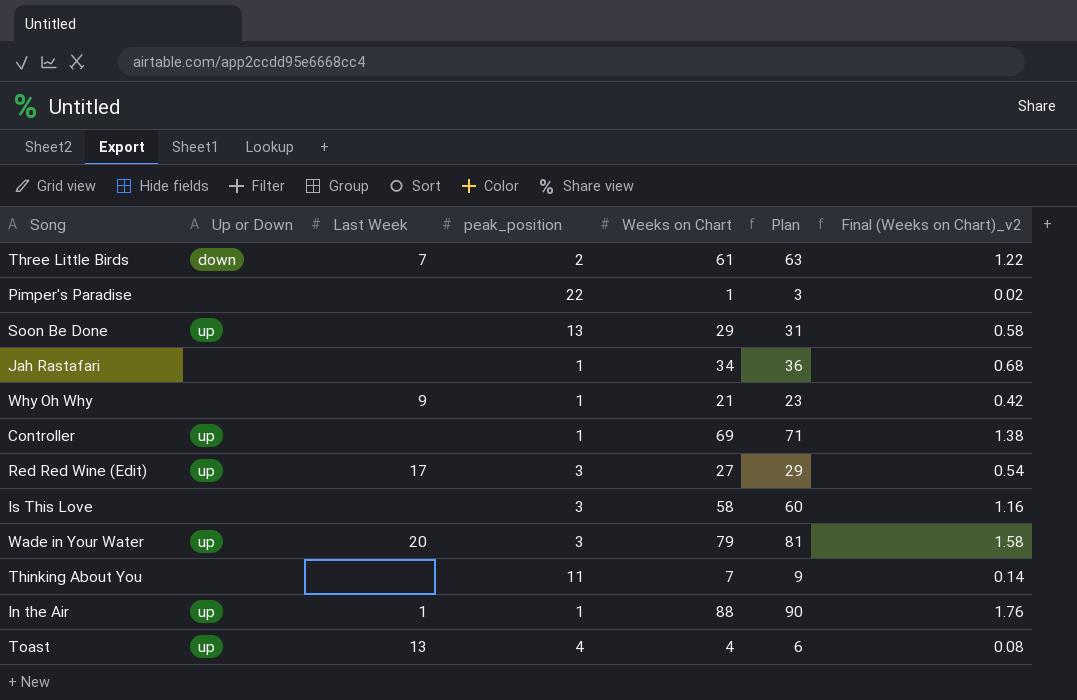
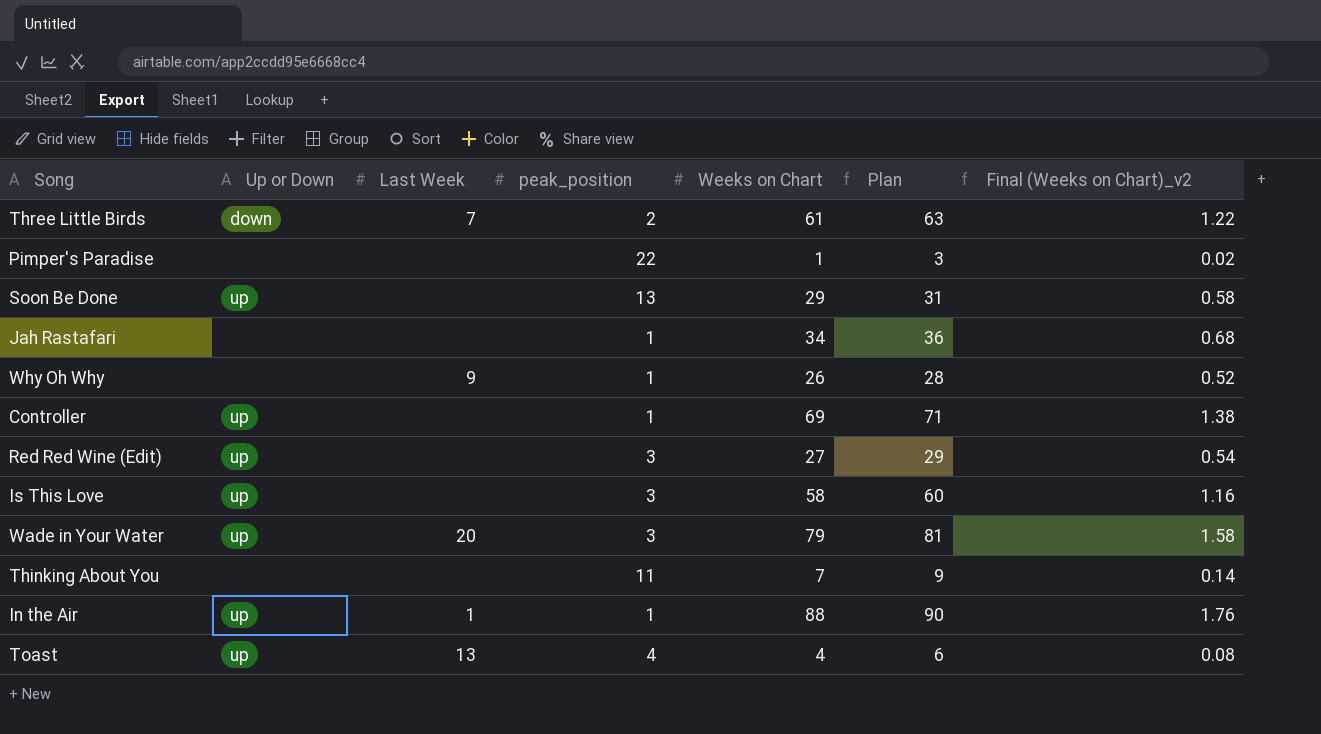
Why Oh Why | Weeks on Chart: 21 -> 26
Why Oh Why | Plan: 23 -> 28
Why Oh Why | Final (Weeks on Chart)_v2: 0.42 -> 0.52
Red Red Wine (Edit) | Last Week: 17 -> none
Is This Love | Up or Down: none -> up

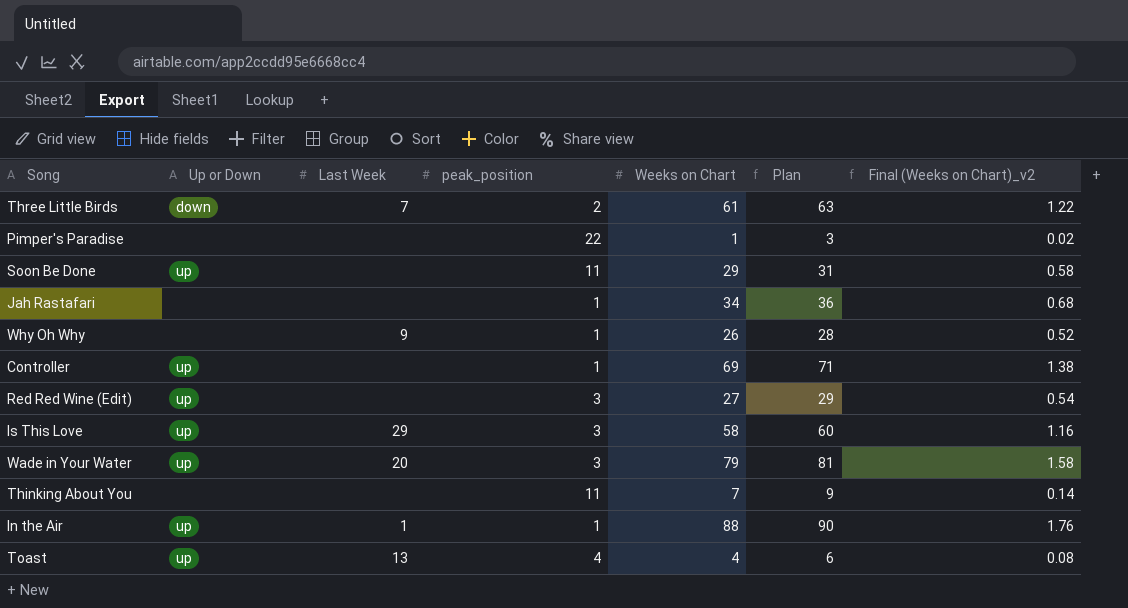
Soon Be Done | peak_position: 13 -> 11
Is This Love | Last Week: none -> 29

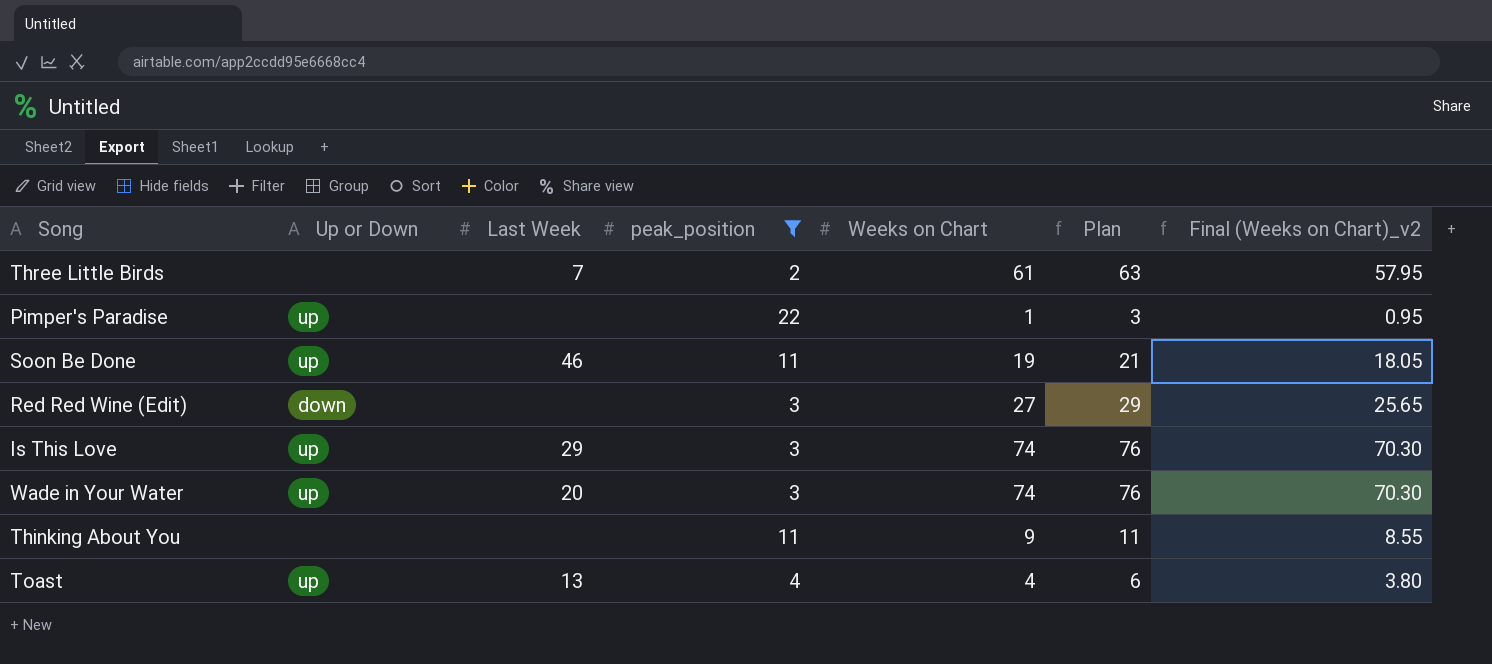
filter: none -> peak_position != 1
column Final (Weeks on Chart)_v2 | formula: [Weeks on Chart] * 0.02 -> [Weeks on Chart] * 0.95
Three Little Birds | Up or Down: down -> none
Pimper's Paradise | Up or Down: none -> up
Soon Be Done | Last Week: none -> 46
Soon Be Done | Weeks on Chart: 29 -> 19
Soon Be Done | Plan: 31 -> 21
Red Red Wine (Edit) | Up or Down: up -> down
Is This Love | Weeks on Chart: 58 -> 74
Is This Love | Plan: 60 -> 76
Wade in Your Water | Weeks on Chart: 79 -> 74
Wade in Your Water | Plan: 81 -> 76
Thinking About You | Weeks on Chart: 7 -> 9
Thinking About You | Plan: 9 -> 11

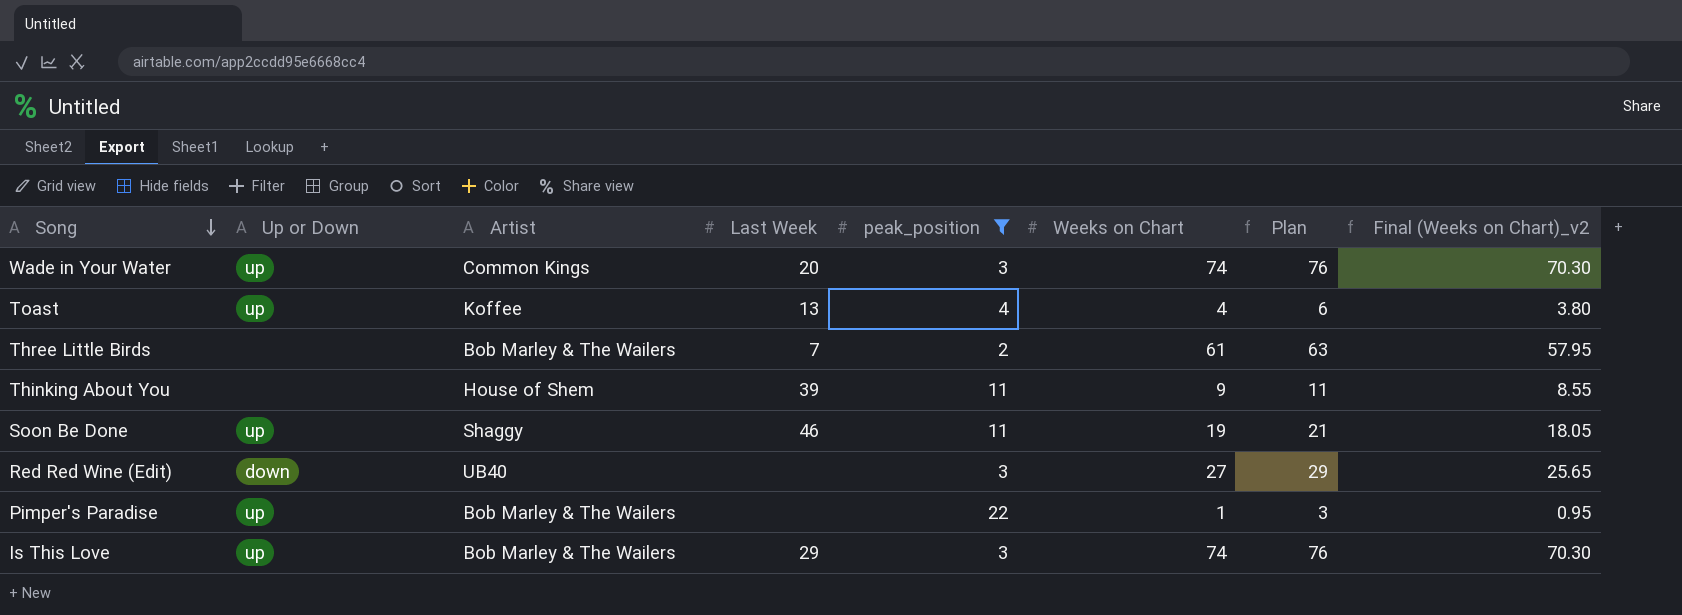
row order: none -> Song descending
column Artist | position: none -> 3
Thinking About You | Last Week: none -> 39

